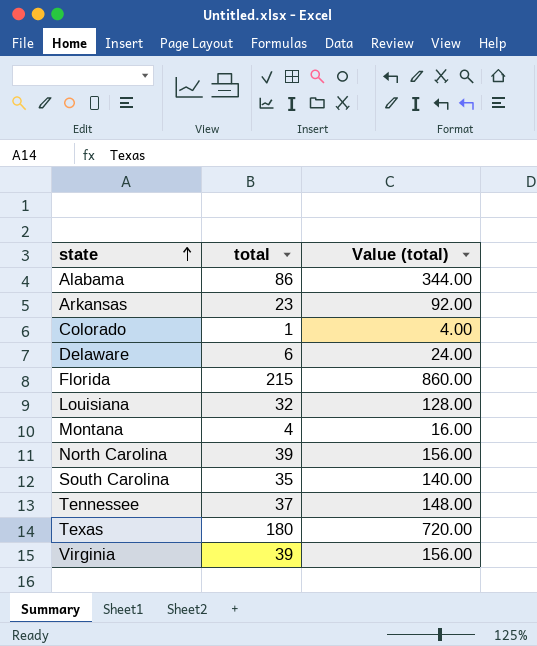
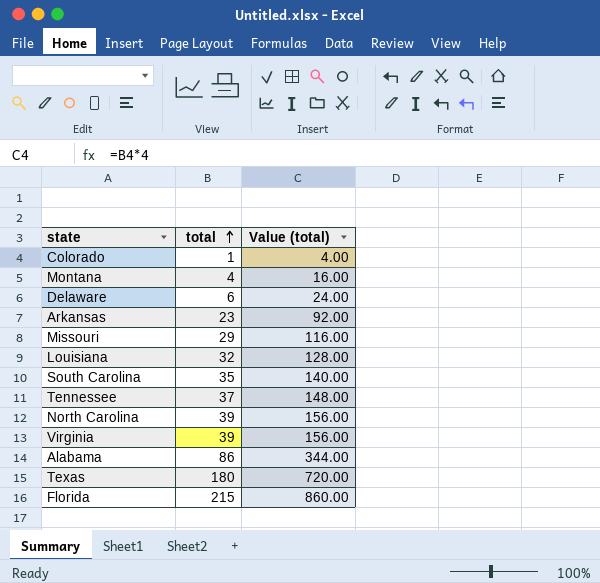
row order: state ascending -> total ascending
row Missouri: none -> 29 | 116.00

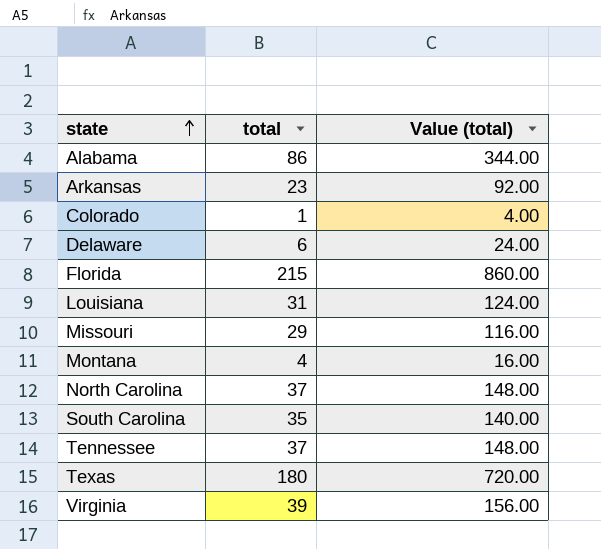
row order: total ascending -> state ascending
Louisiana | total: 32 -> 31
Louisiana | Value (total): 128.00 -> 124.00
North Carolina | total: 39 -> 37
North Carolina | Value (total): 156.00 -> 148.00

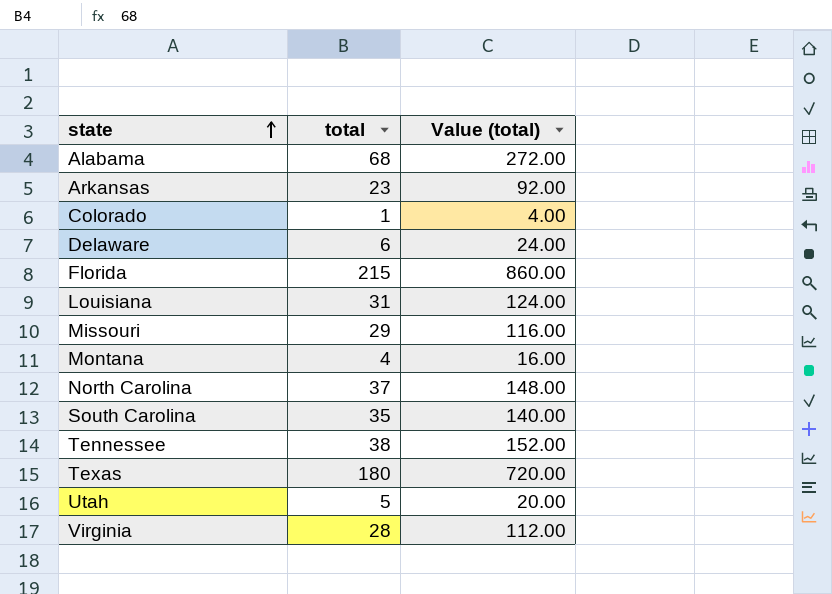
Alabama | total: 86 -> 68
Alabama | Value (total): 344.00 -> 272.00
Tennessee | total: 37 -> 38
Tennessee | Value (total): 148.00 -> 152.00
row Utah: none -> 5 | 20.00
Virginia | total: 39 -> 28
Virginia | Value (total): 156.00 -> 112.00

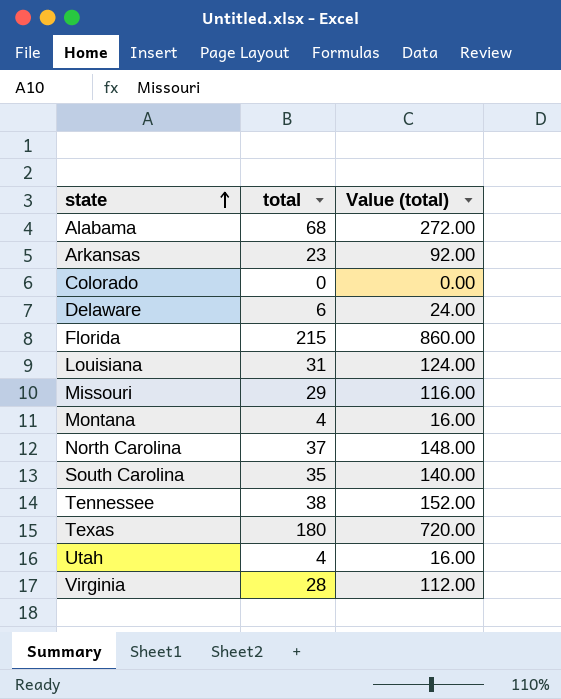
Colorado | total: 1 -> 0
Colorado | Value (total): 4.00 -> 0.00
Utah | total: 5 -> 4
Utah | Value (total): 20.00 -> 16.00

